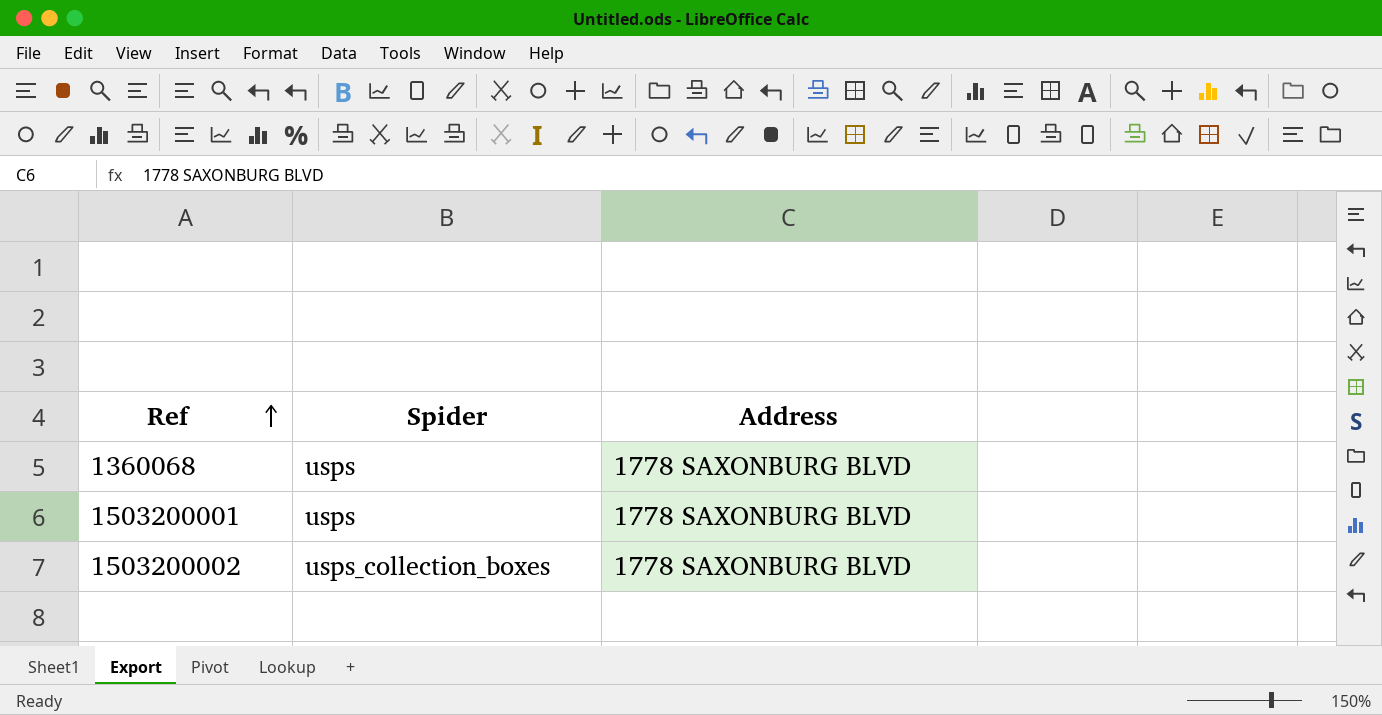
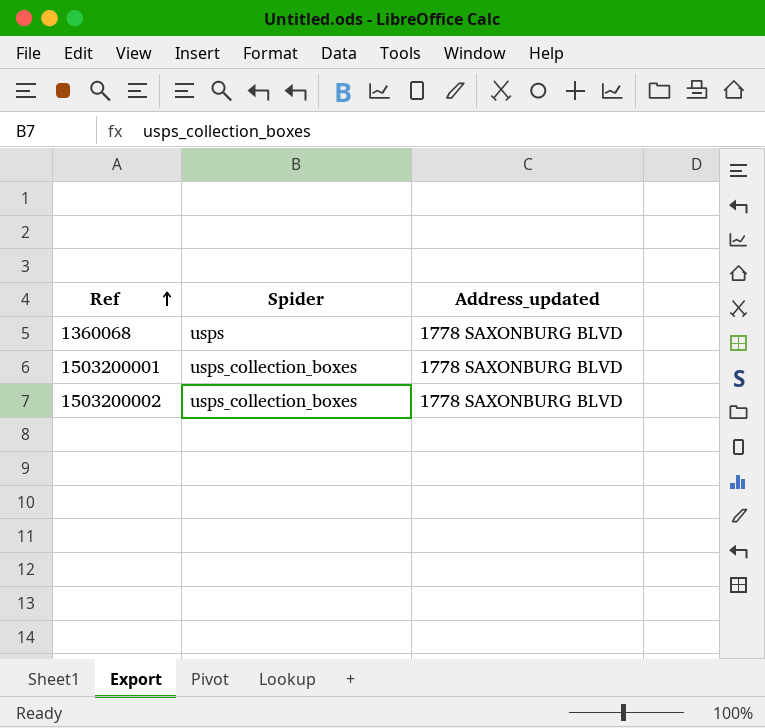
column name: Address -> Address_updated
1503200001 | Spider: usps -> usps_collection_boxes

